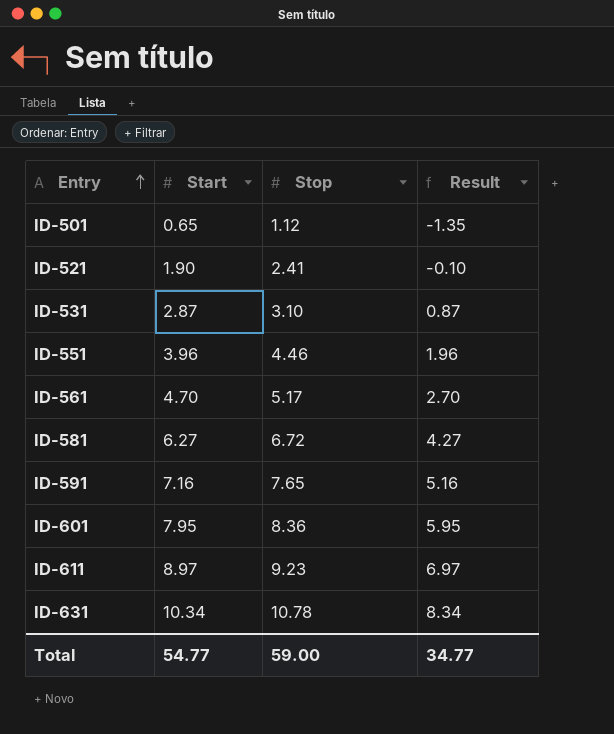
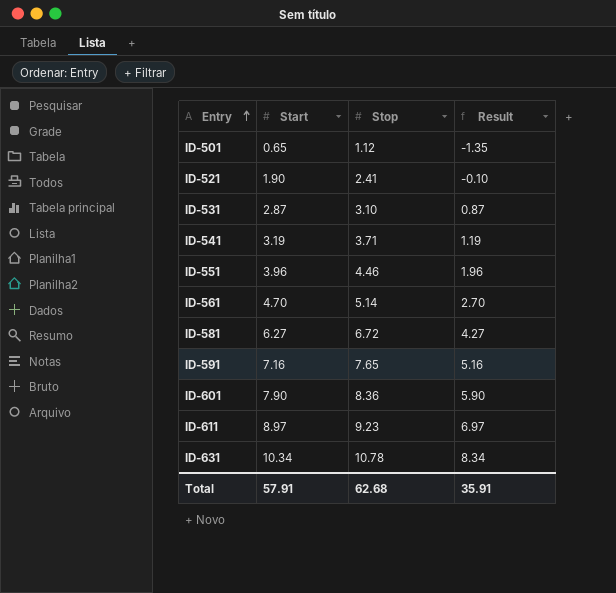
row ID-541: none -> 3.19 | 3.71 | 1.19
ID-561 | Stop: 5.17 -> 5.14
ID-601 | Start: 7.95 -> 7.90
ID-601 | Result: 5.95 -> 5.90
Total | Start: 54.77 -> 57.91
Total | Stop: 59.00 -> 62.68
Total | Result: 34.77 -> 35.91

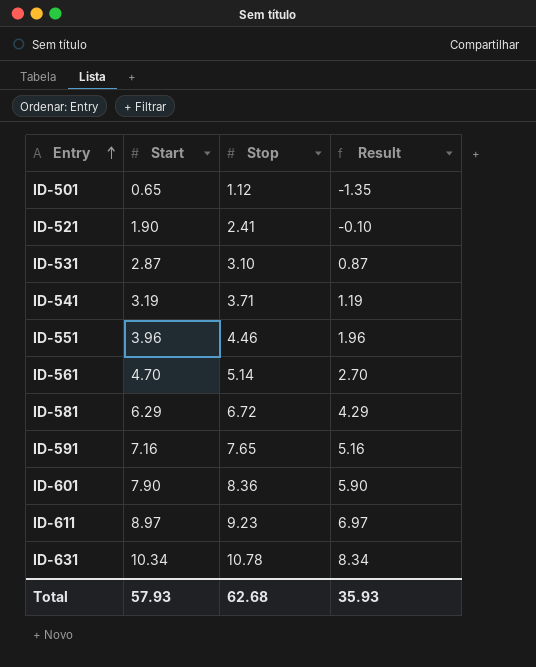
ID-581 | Start: 6.27 -> 6.29
ID-581 | Result: 4.27 -> 4.29
Total | Start: 57.91 -> 57.93
Total | Result: 35.91 -> 35.93

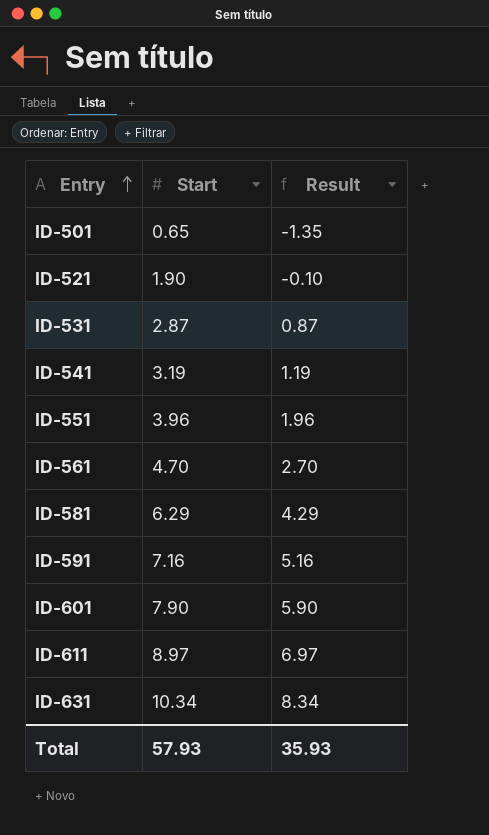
column Stop | position: 3 -> none

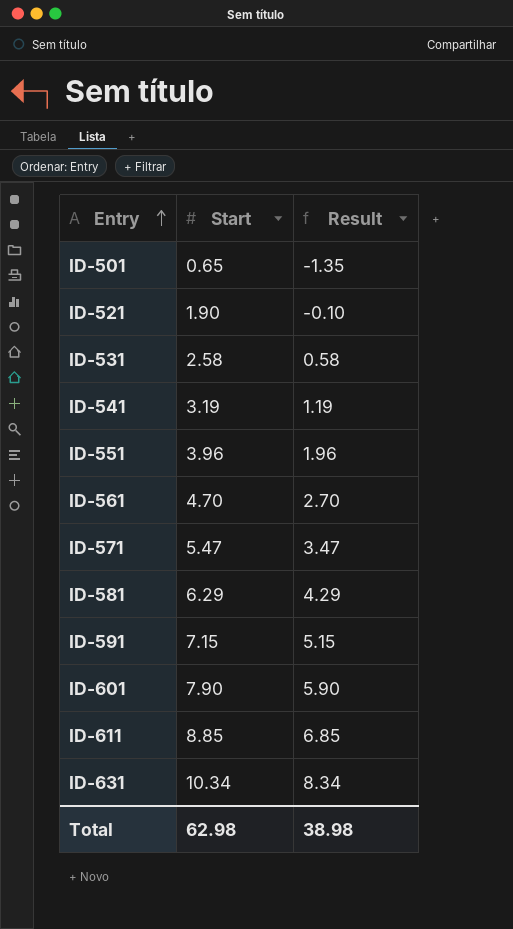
ID-531 | Start: 2.87 -> 2.58
ID-531 | Result: 0.87 -> 0.58
row ID-571: none -> 5.47 | 3.47
ID-591 | Start: 7.16 -> 7.15
ID-591 | Result: 5.16 -> 5.15
ID-611 | Start: 8.97 -> 8.85
ID-611 | Result: 6.97 -> 6.85
Total | Start: 57.93 -> 62.98
Total | Result: 35.93 -> 38.98

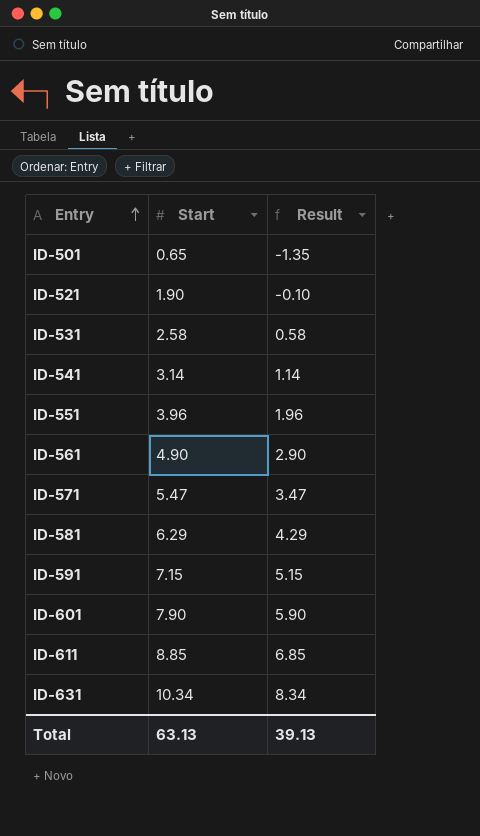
ID-541 | Start: 3.19 -> 3.14
ID-541 | Result: 1.19 -> 1.14
ID-561 | Start: 4.70 -> 4.90
ID-561 | Result: 2.70 -> 2.90
Total | Start: 62.98 -> 63.13
Total | Result: 38.98 -> 39.13

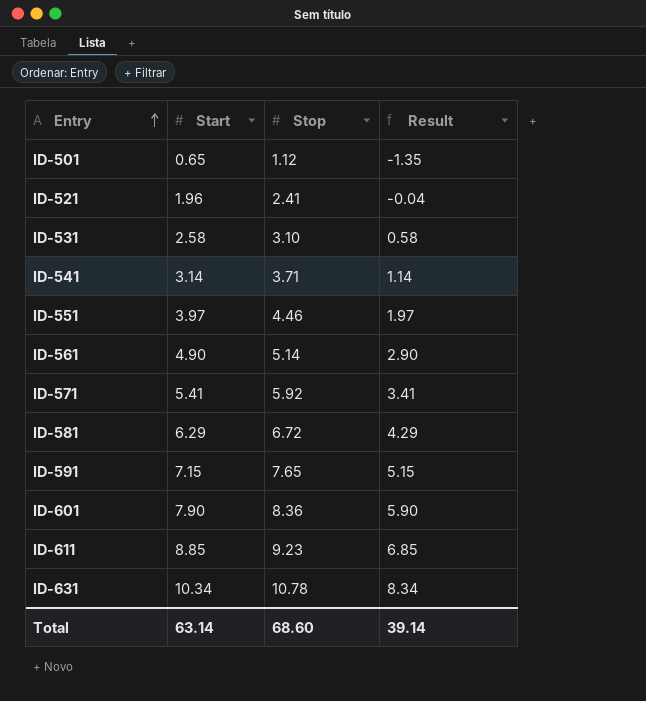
column Stop | position: none -> 3
ID-521 | Start: 1.90 -> 1.96
ID-521 | Result: -0.10 -> -0.04
ID-551 | Start: 3.96 -> 3.97
ID-551 | Result: 1.96 -> 1.97
ID-571 | Start: 5.47 -> 5.41
ID-571 | Result: 3.47 -> 3.41
Total | Start: 63.13 -> 63.14
Total | Result: 39.13 -> 39.14

